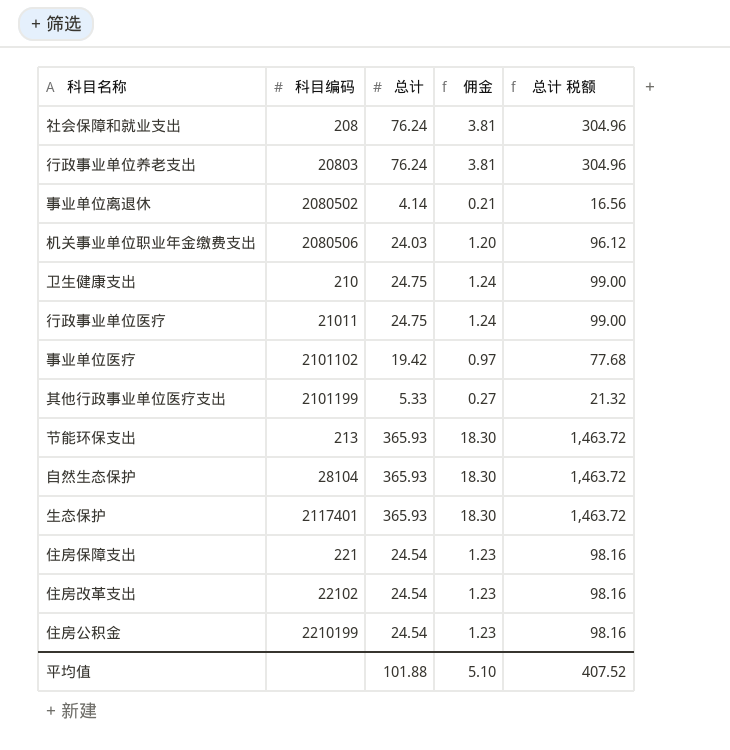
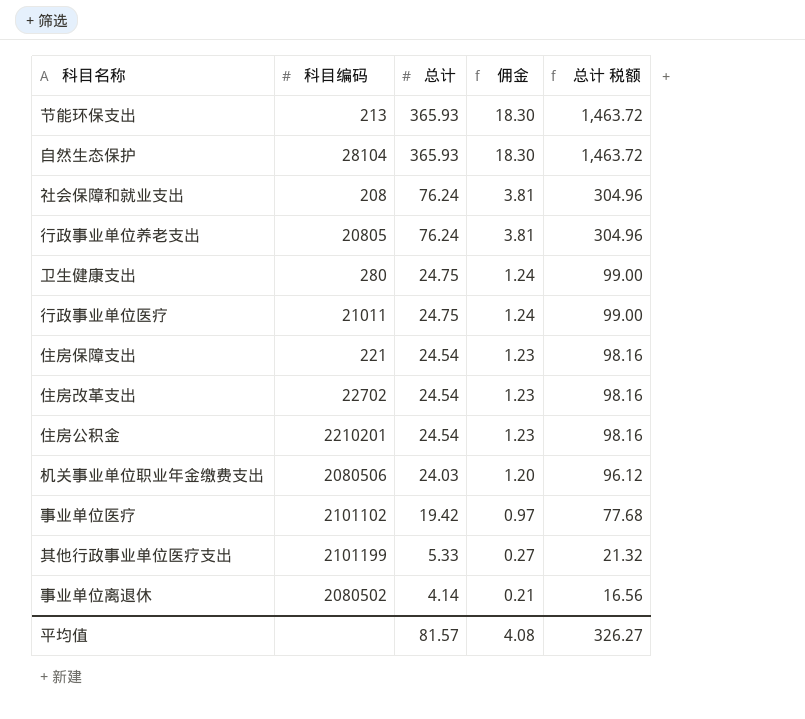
row order: none -> 总计 descending
row 生态保护: 2117401 | 365.93 | 18.30 | 1,463.72 -> none
行政事业单位养老支出 | 科目编码: 20803 -> 20805
卫生健康支出 | 科目编码: 210 -> 280
住房改革支出 | 科目编码: 22102 -> 22702
住房公积金 | 科目编码: 2210199 -> 2210201
平均值 | 总计: 101.88 -> 81.57
平均值 | 佣金: 5.10 -> 4.08
平均值 | 总计 税额: 407.52 -> 326.27

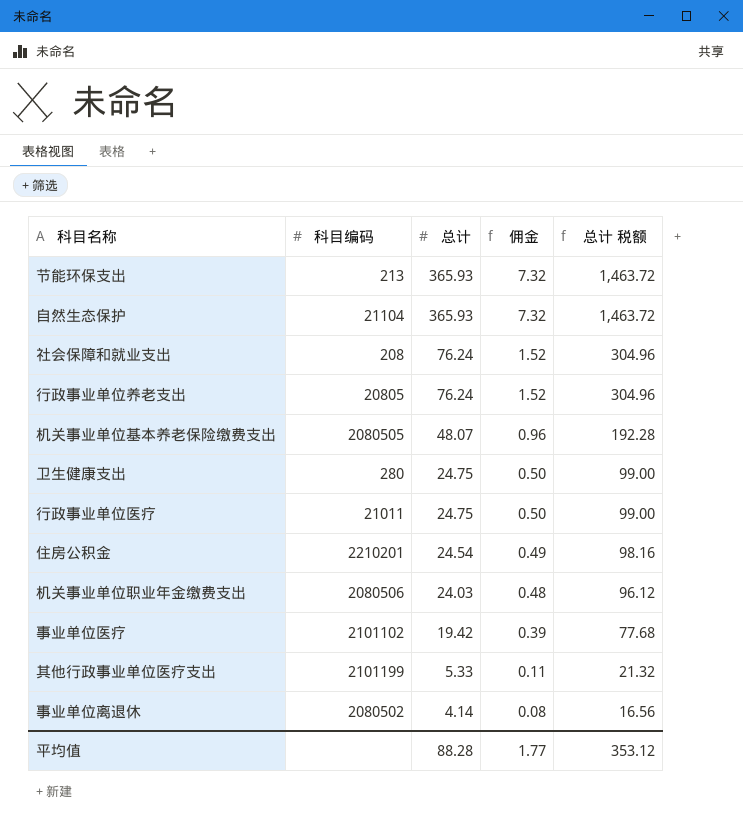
column 佣金 | formula: [总计] * 0.05 -> [总计] * 0.02
row 住房保障支出: 221 | 24.54 | 1.23 | 98.16 -> none
row 住房改革支出: 22702 | 24.54 | 1.23 | 98.16 -> none
自然生态保护 | 科目编码: 28104 -> 21104
row 机关事业单位基本养老保险缴费支出: none -> 2080505 | 48.07 | 0.96 | 192.28
平均值 | 总计: 81.57 -> 88.28
平均值 | 佣金: 4.08 -> 1.77
平均值 | 总计 税额: 326.27 -> 353.12

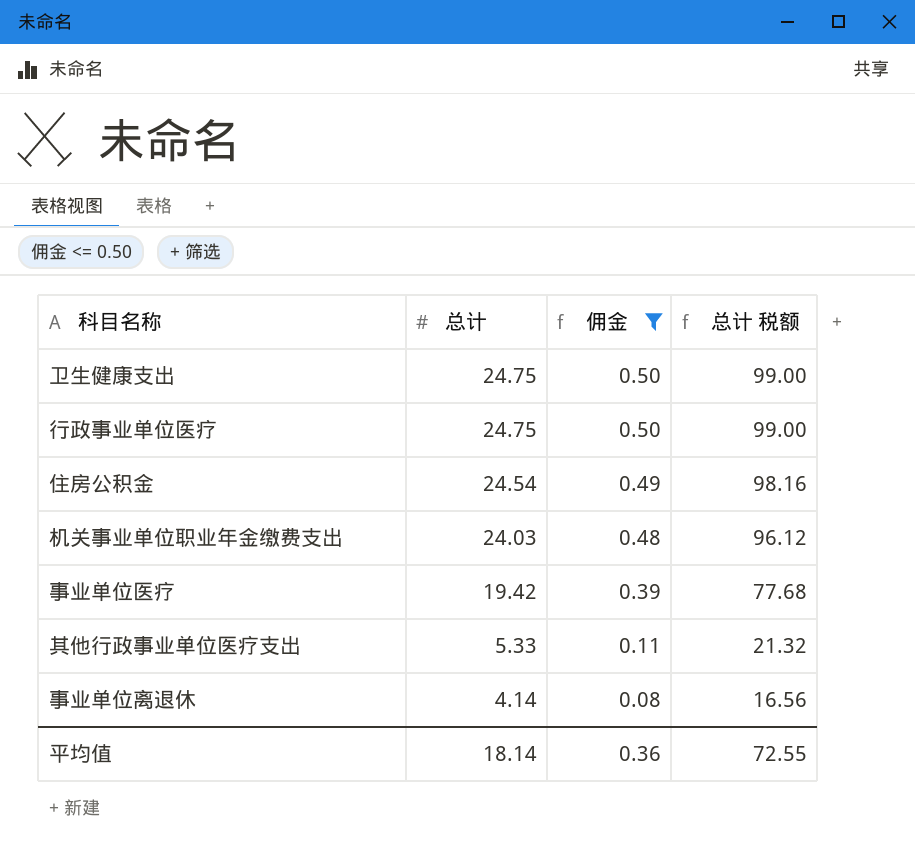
filter: none -> 佣金 <= 0.50
column 科目编码 | position: 2 -> none
平均值 | 总计: 88.28 -> 18.14
平均值 | 佣金: 1.77 -> 0.36
平均值 | 总计 税额: 353.12 -> 72.55

